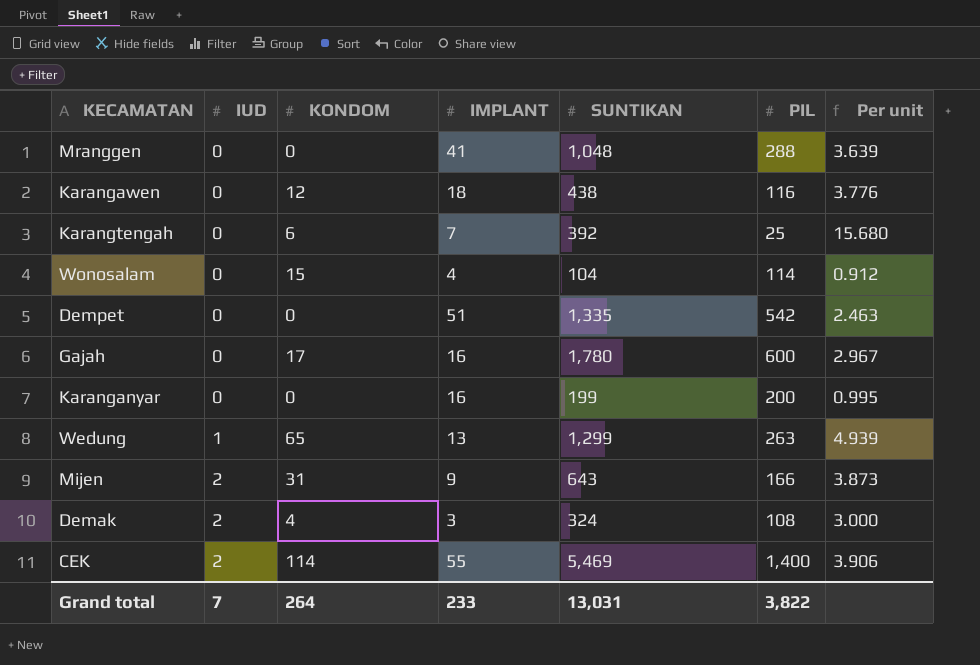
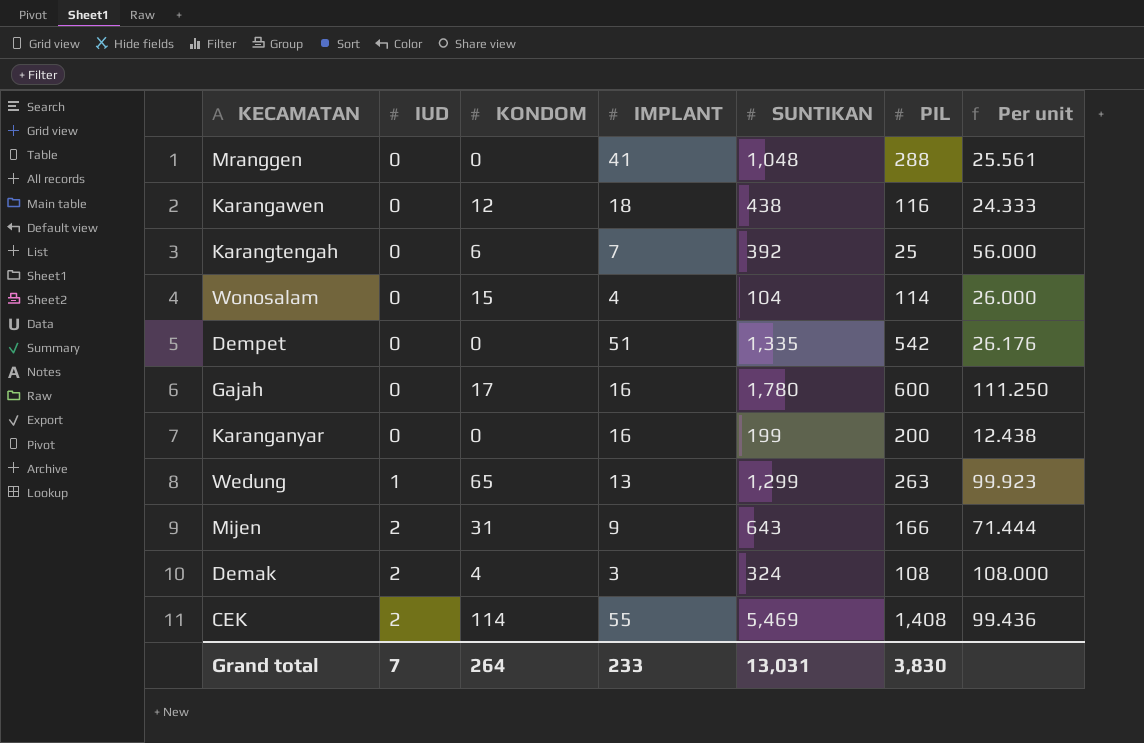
column Per unit | formula: [SUNTIKAN] / [PIL] -> [SUNTIKAN] / [IMPLANT]
CEK | PIL: 1,400 -> 1,408
Grand total | PIL: 3,822 -> 3,830

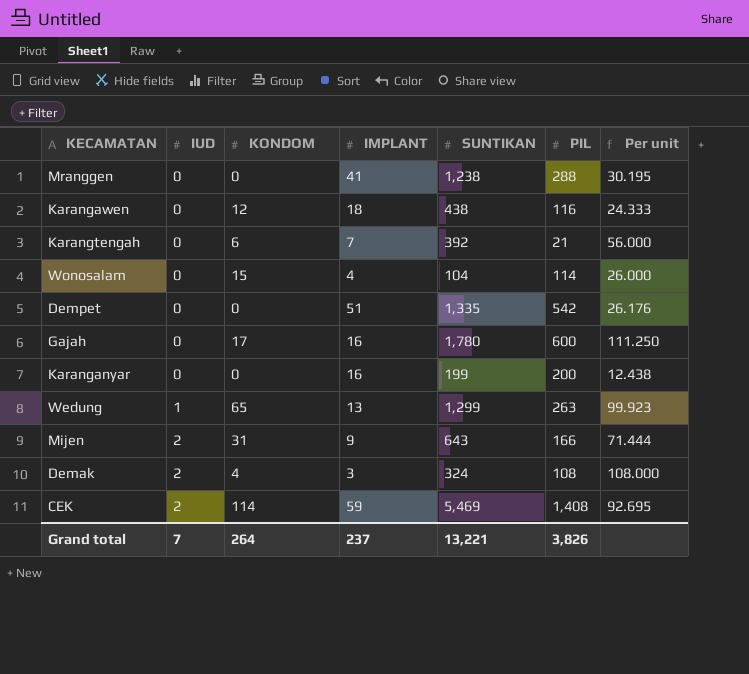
Mranggen | SUNTIKAN: 1,048 -> 1,238
Mranggen | Per unit: 25.561 -> 30.195
Karangtengah | PIL: 25 -> 21
CEK | IMPLANT: 55 -> 59
CEK | Per unit: 99.436 -> 92.695
Grand total | IMPLANT: 233 -> 237
Grand total | SUNTIKAN: 13,031 -> 13,221
Grand total | PIL: 3,830 -> 3,826

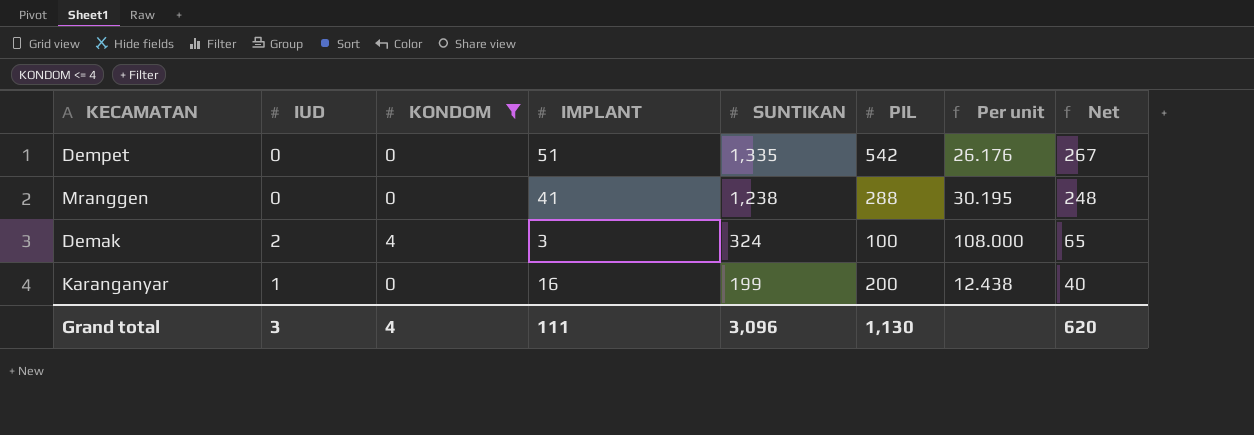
filter: none -> KONDOM <= 4
row order: IUD ascending -> SUNTIKAN descending
column Net | formula: none -> [SUNTIKAN] * 0.2
Demak | PIL: 108 -> 100
Karanganyar | IUD: 0 -> 1
Grand total | IUD: 7 -> 3
Grand total | KONDOM: 264 -> 4
Grand total | IMPLANT: 237 -> 111
Grand total | SUNTIKAN: 13,221 -> 3,096
Grand total | PIL: 3,826 -> 1,130

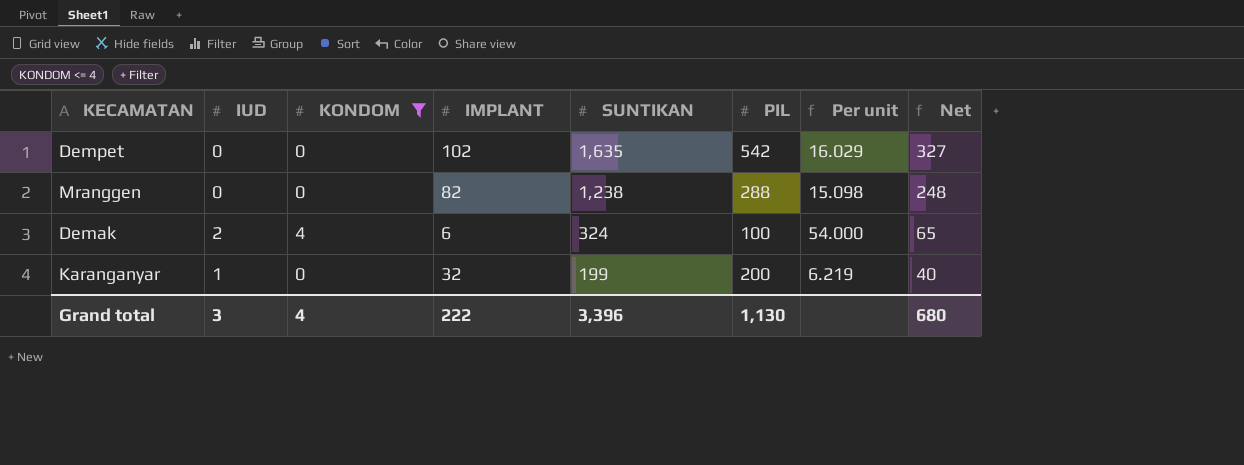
Dempet | IMPLANT: 51 -> 102
Dempet | SUNTIKAN: 1,335 -> 1,635
Dempet | Per unit: 26.176 -> 16.029
Dempet | Net: 267 -> 327
Mranggen | IMPLANT: 41 -> 82
Mranggen | Per unit: 30.195 -> 15.098
Demak | IMPLANT: 3 -> 6
Demak | Per unit: 108.000 -> 54.000
Karanganyar | IMPLANT: 16 -> 32
Karanganyar | Per unit: 12.438 -> 6.219
Grand total | IMPLANT: 111 -> 222
Grand total | SUNTIKAN: 3,096 -> 3,396
Grand total | Net: 620 -> 680

